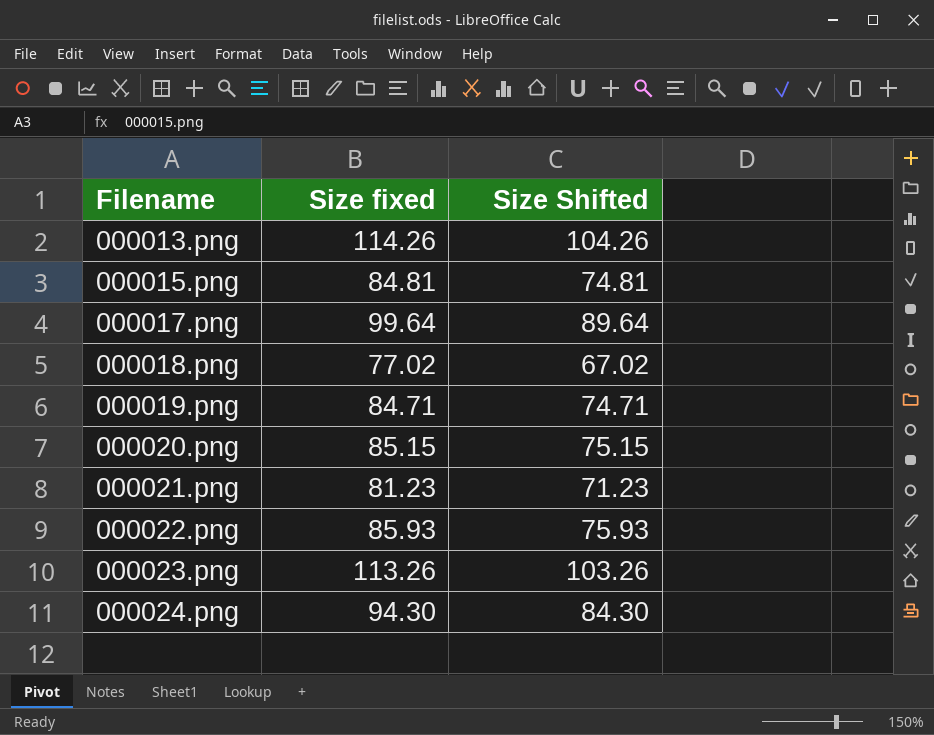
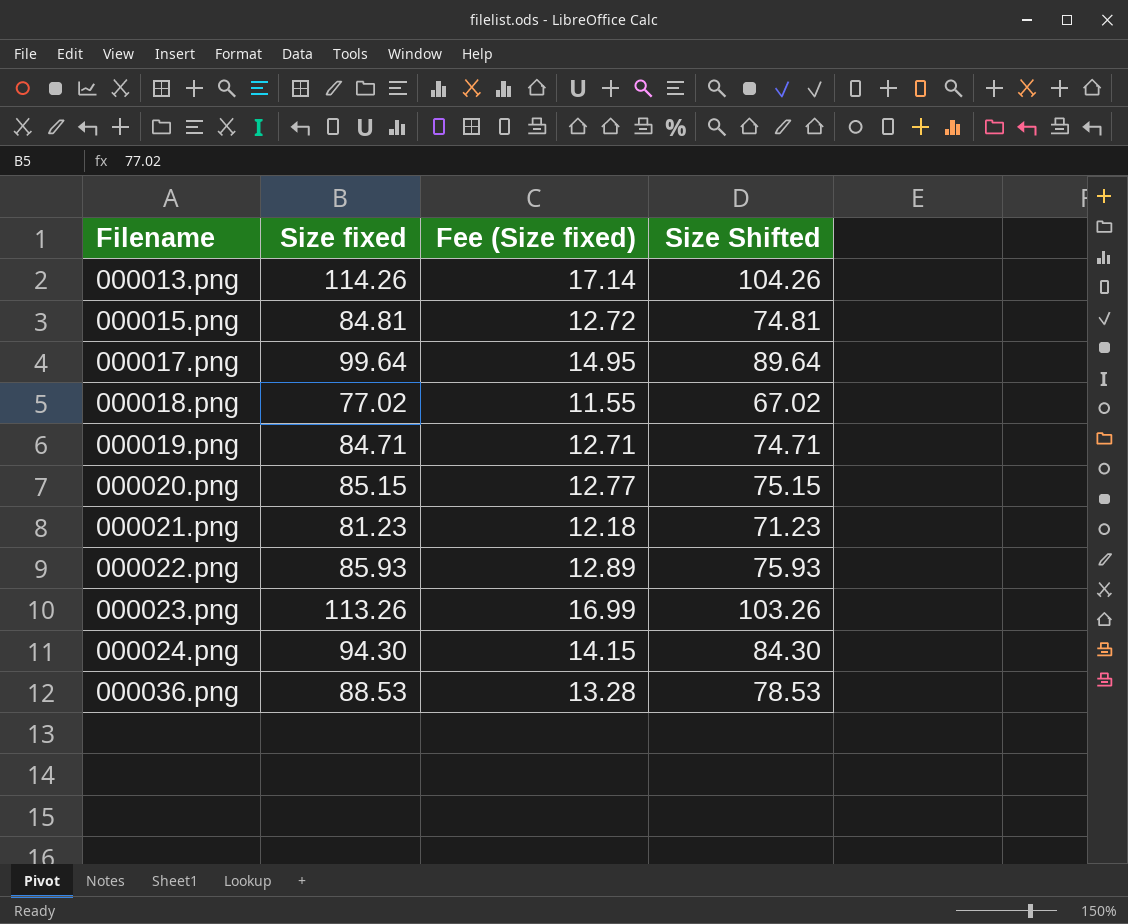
column Fee (Size fixed) | formula: none -> [Size fixed] * 0.15
row 000036.png: none -> 88.53 | 13.28 | 78.53

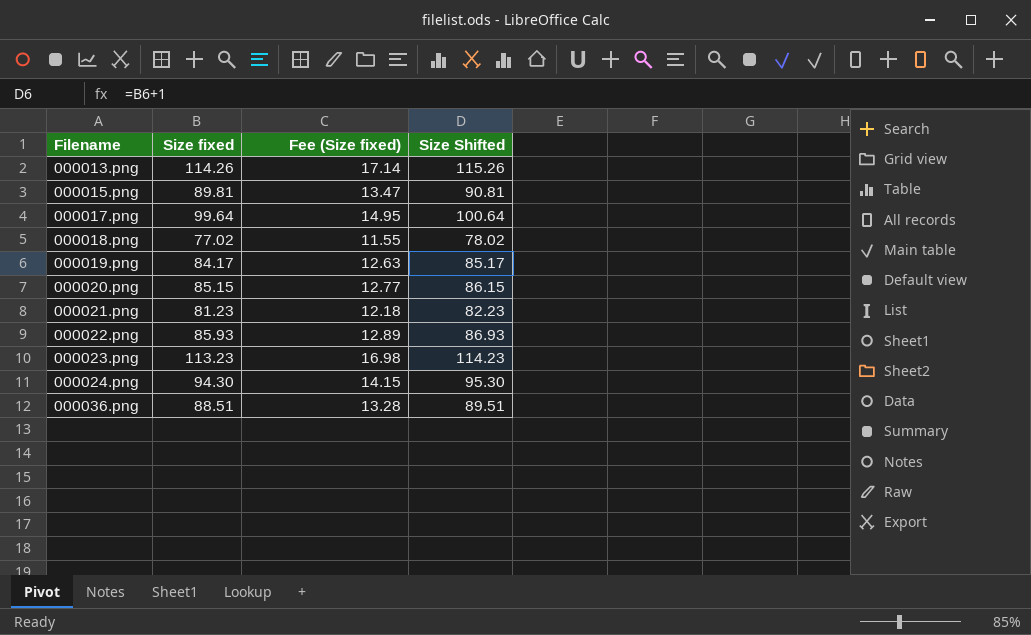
column Size Shifted | formula: [Size fixed] - 10 -> [Size fixed] + 1
000015.png | Size fixed: 84.81 -> 89.81
000015.png | Fee (Size fixed): 12.72 -> 13.47
000019.png | Size fixed: 84.71 -> 84.17
000019.png | Fee (Size fixed): 12.71 -> 12.63
000023.png | Size fixed: 113.26 -> 113.23
000023.png | Fee (Size fixed): 16.99 -> 16.98
000036.png | Size fixed: 88.53 -> 88.51

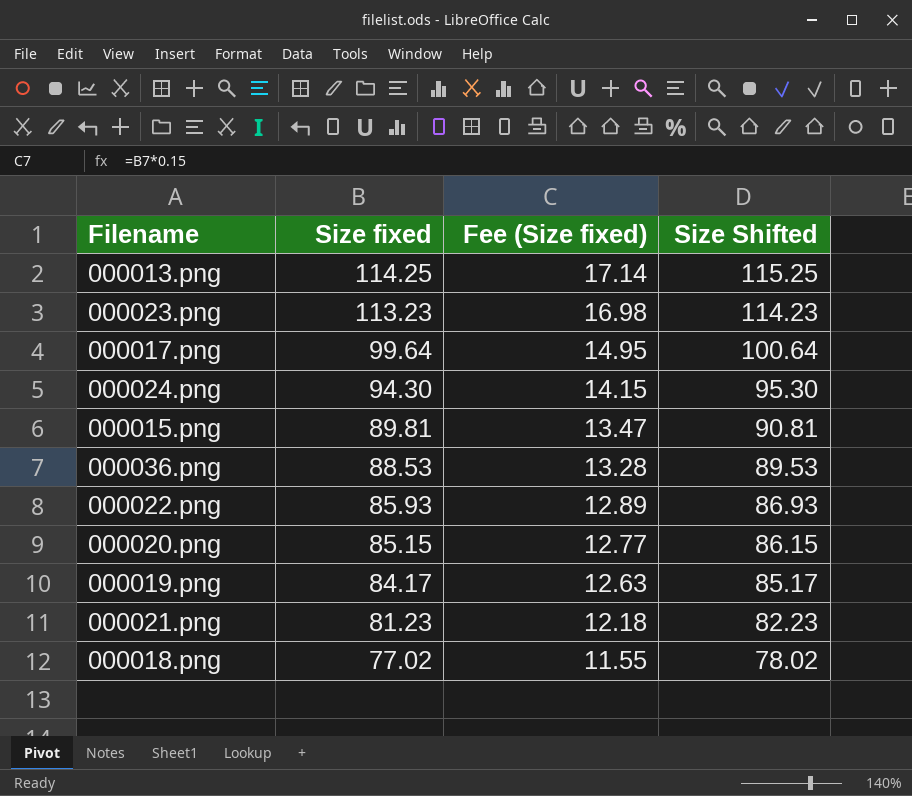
row order: Filename ascending -> Size fixed descending
000013.png | Size fixed: 114.26 -> 114.25
000013.png | Size Shifted: 115.26 -> 115.25
000036.png | Size fixed: 88.51 -> 88.53
000036.png | Size Shifted: 89.51 -> 89.53

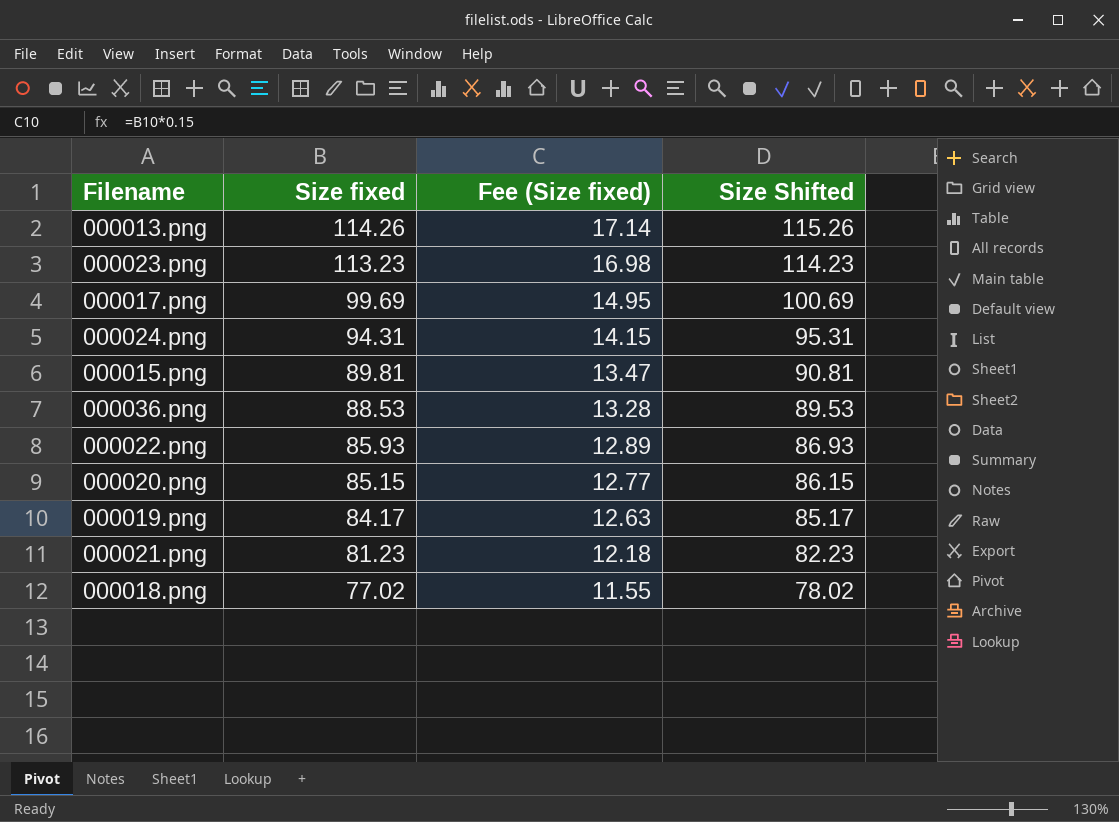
000013.png | Size fixed: 114.25 -> 114.26
000013.png | Size Shifted: 115.25 -> 115.26
000017.png | Size fixed: 99.64 -> 99.69
000017.png | Size Shifted: 100.64 -> 100.69
000024.png | Size fixed: 94.30 -> 94.31
000024.png | Size Shifted: 95.30 -> 95.31

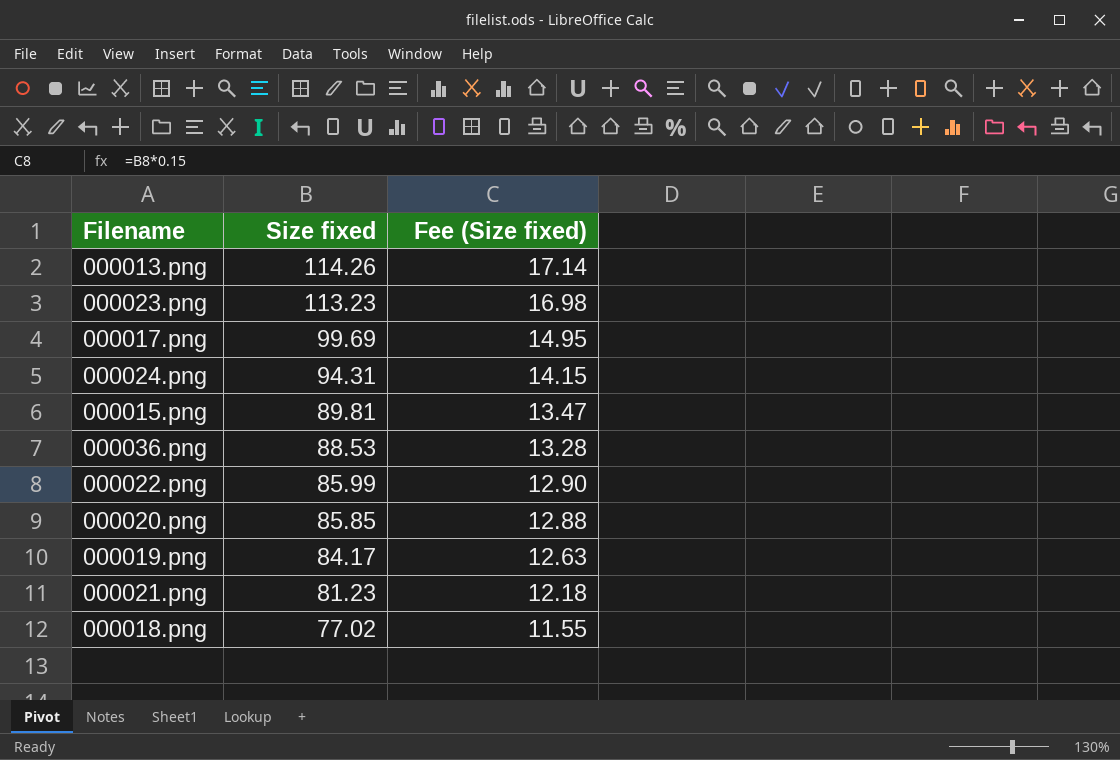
column Size Shifted | formula: [Size fixed] + 1 -> none
000022.png | Size fixed: 85.93 -> 85.99
000022.png | Fee (Size fixed): 12.89 -> 12.90
000020.png | Size fixed: 85.15 -> 85.85
000020.png | Fee (Size fixed): 12.77 -> 12.88

